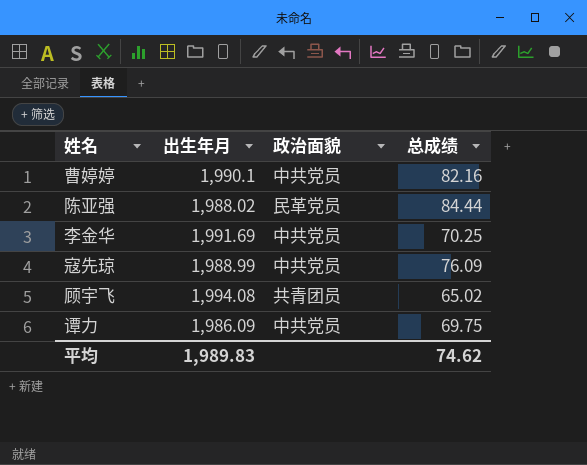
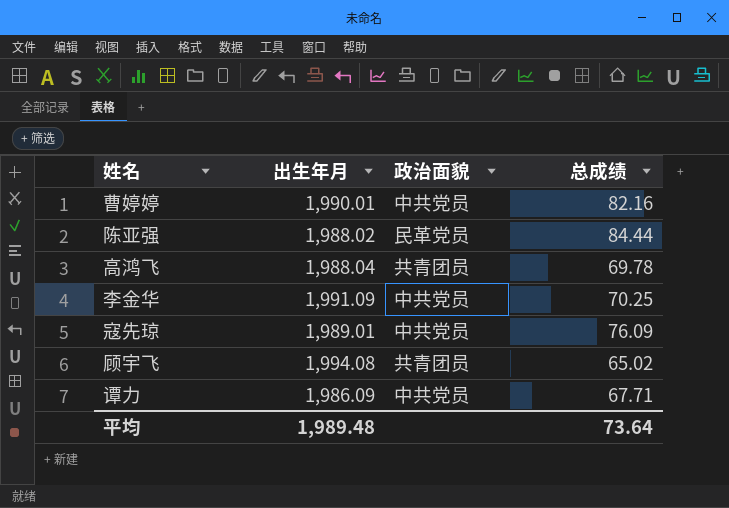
曹婷婷 | 出生年月: 1,990.1 -> 1,990.01
row 高鸿飞: none -> 1,988.04 | 共青团员 | 69.78
李金华 | 出生年月: 1,991.69 -> 1,991.09
寇先琼 | 出生年月: 1,988.99 -> 1,989.01
谭力 | 总成绩: 69.75 -> 67.71
平均 | 出生年月: 1,989.83 -> 1,989.48
平均 | 总成绩: 74.62 -> 73.64

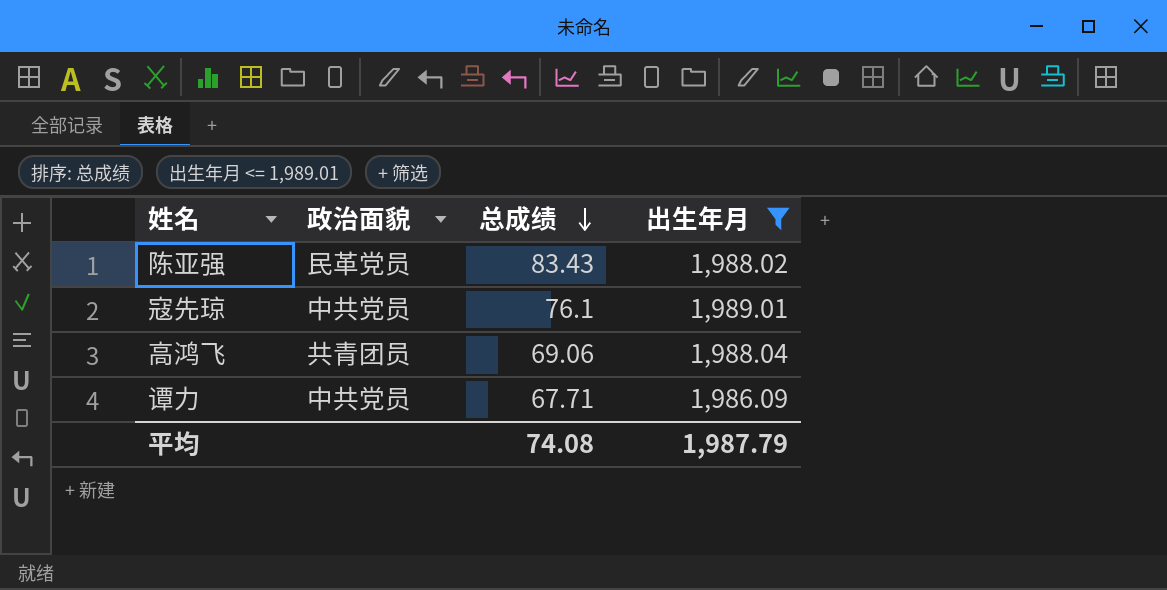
filter: none -> 出生年月 <= 1,989.01
row order: none -> 总成绩 descending
column 出生年月 | position: 2 -> 4
陈亚强 | 总成绩: 84.44 -> 83.43
寇先琼 | 总成绩: 76.09 -> 76.1
高鸿飞 | 总成绩: 69.78 -> 69.06
平均 | 总成绩: 73.64 -> 74.08
平均 | 出生年月: 1,989.48 -> 1,987.79

